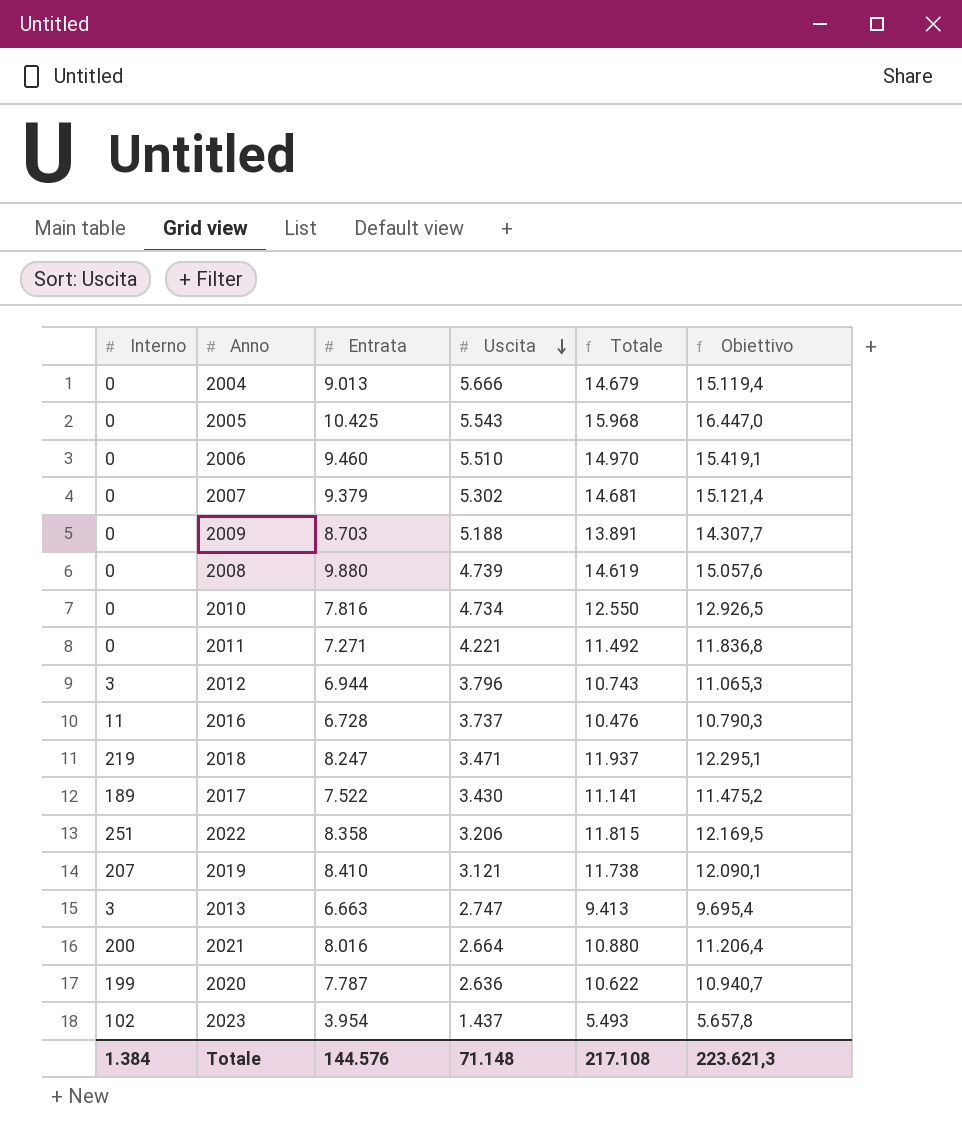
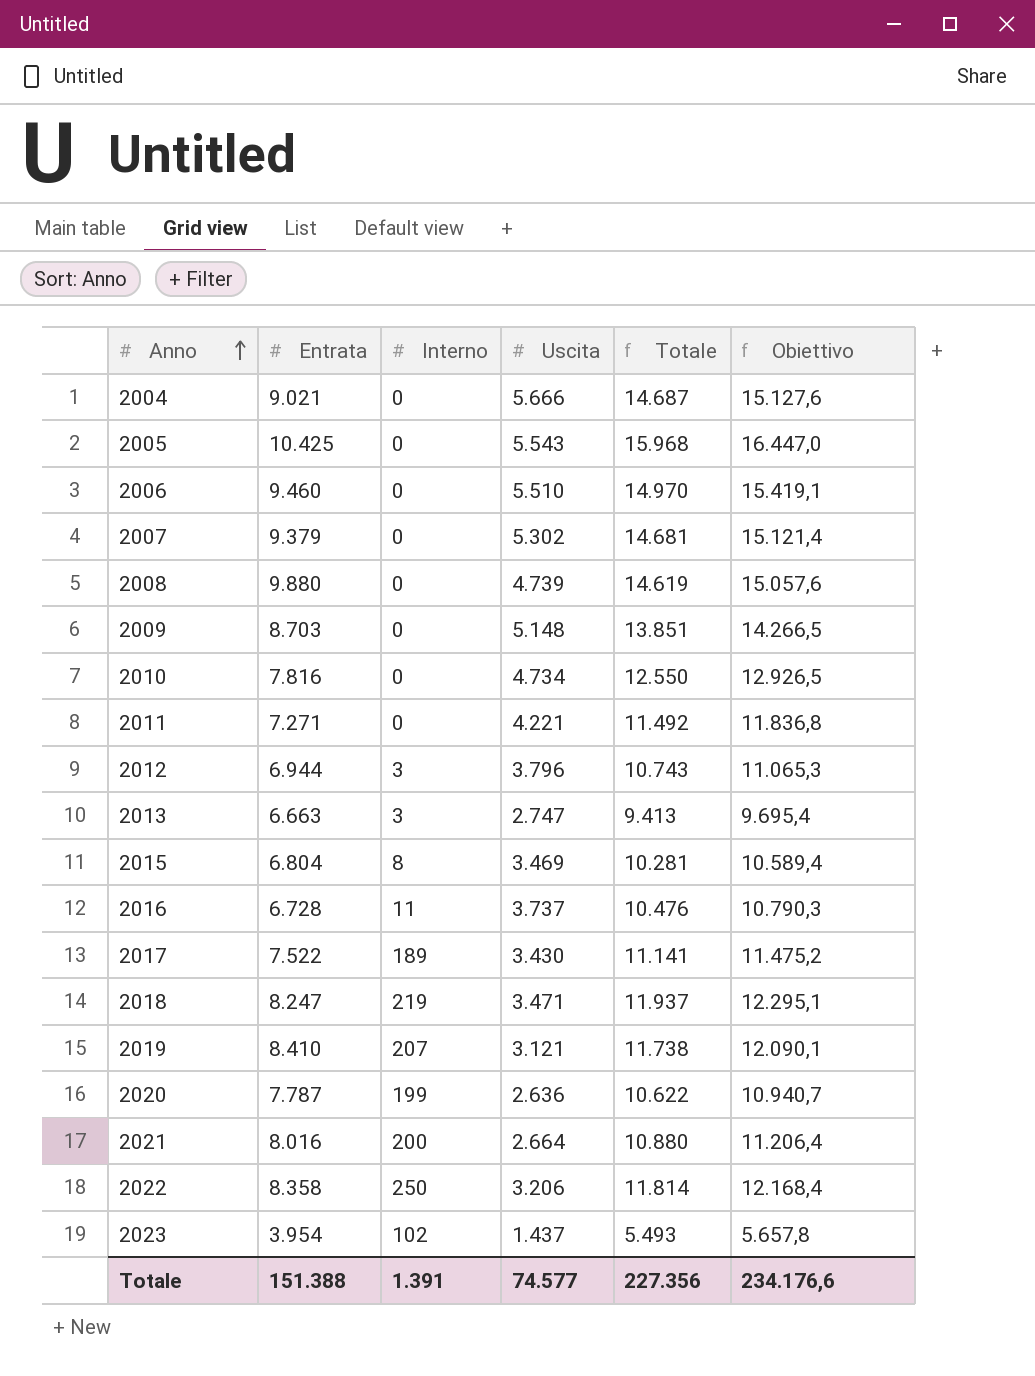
row order: Uscita descending -> Anno ascending
column Interno | position: 1 -> 3
2004 | Entrata: 9.013 -> 9.021
2004 | Totale: 14.679 -> 14.687
2004 | Obiettivo: 15.119,4 -> 15.127,6
2009 | Uscita: 5.188 -> 5.148
2009 | Totale: 13.891 -> 13.851
2009 | Obiettivo: 14.307,7 -> 14.266,5
row 2015: none -> 6.804 | 8 | 3.469 | 10.281 | 10.589,4
2022 | Interno: 251 -> 250
2022 | Totale: 11.815 -> 11.814
2022 | Obiettivo: 12.169,5 -> 12.168,4
Totale | Entrata: 144.576 -> 151.388
Totale | Interno: 1.384 -> 1.391
Totale | Uscita: 71.148 -> 74.577
Totale | Totale: 217.108 -> 227.356
Totale | Obiettivo: 223.621,3 -> 234.176,6

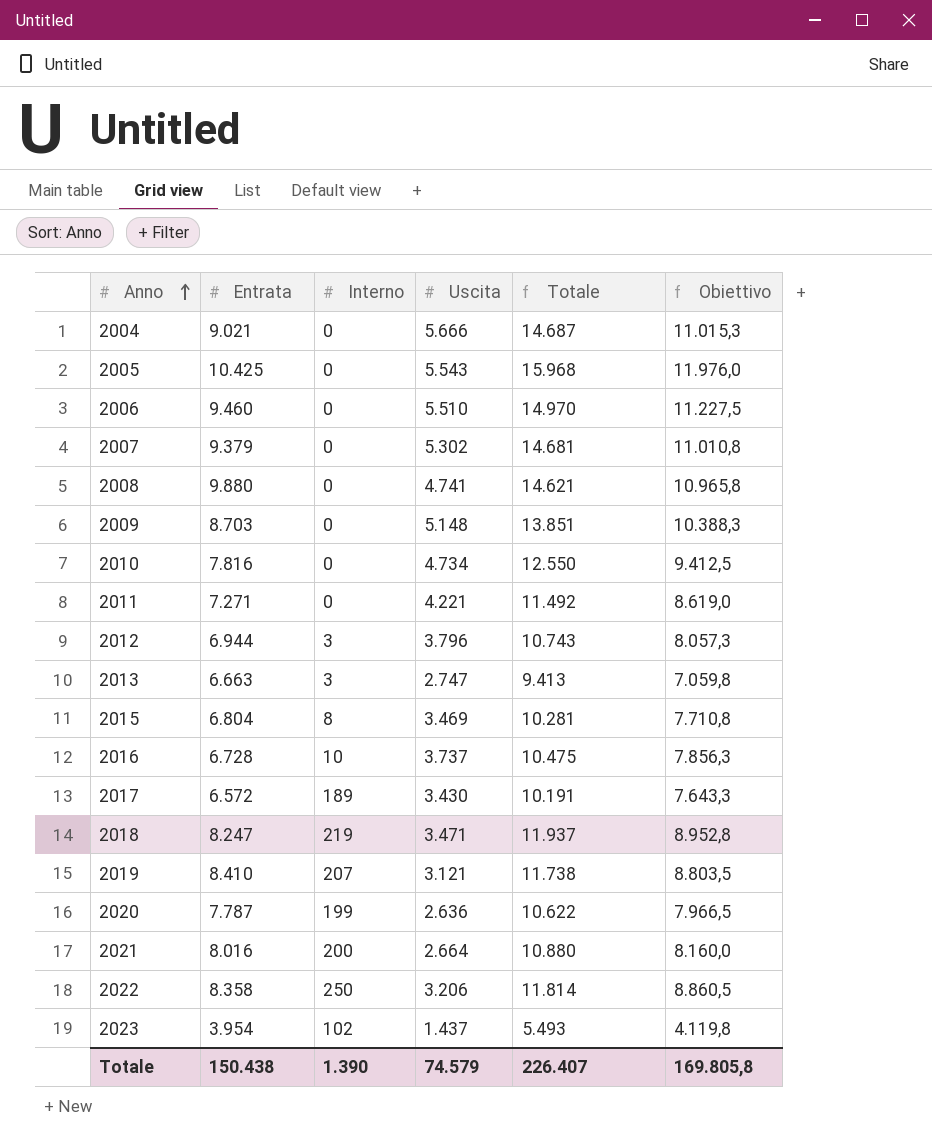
column Obiettivo | formula: [Totale] * 1,03 -> [Totale] * 0,75
2008 | Uscita: 4.739 -> 4.741
2008 | Totale: 14.619 -> 14.621
2016 | Interno: 11 -> 10
2016 | Totale: 10.476 -> 10.475
2017 | Entrata: 7.522 -> 6.572
2017 | Totale: 11.141 -> 10.191
Totale | Entrata: 151.388 -> 150.438
Totale | Interno: 1.391 -> 1.390
Totale | Uscita: 74.577 -> 74.579
Totale | Totale: 227.356 -> 226.407
Totale | Obiettivo: 234.176,6 -> 169.805,8

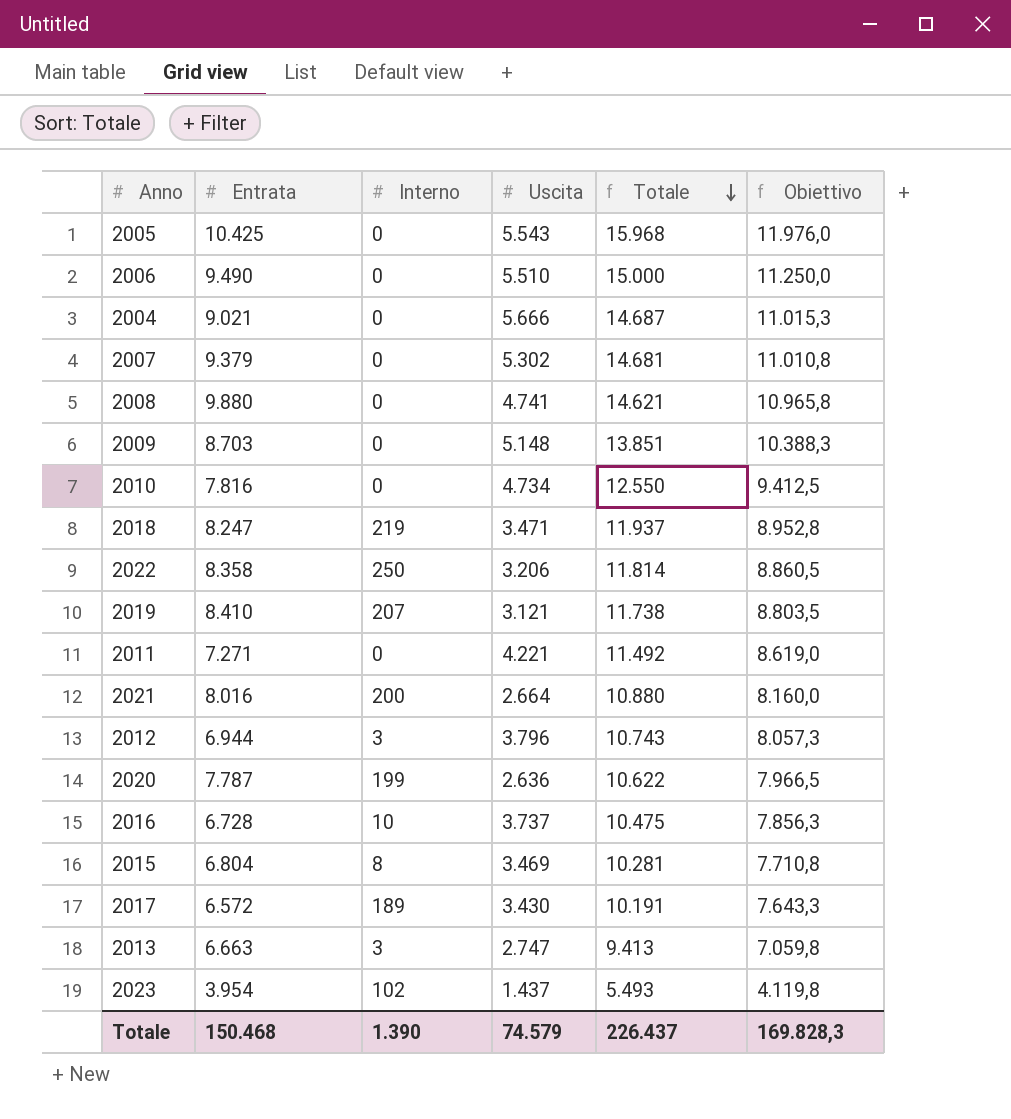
row order: Anno ascending -> Totale descending
2006 | Entrata: 9.460 -> 9.490
2006 | Totale: 14.970 -> 15.000
2006 | Obiettivo: 11.227,5 -> 11.250,0
Totale | Entrata: 150.438 -> 150.468
Totale | Totale: 226.407 -> 226.437
Totale | Obiettivo: 169.805,8 -> 169.828,3

